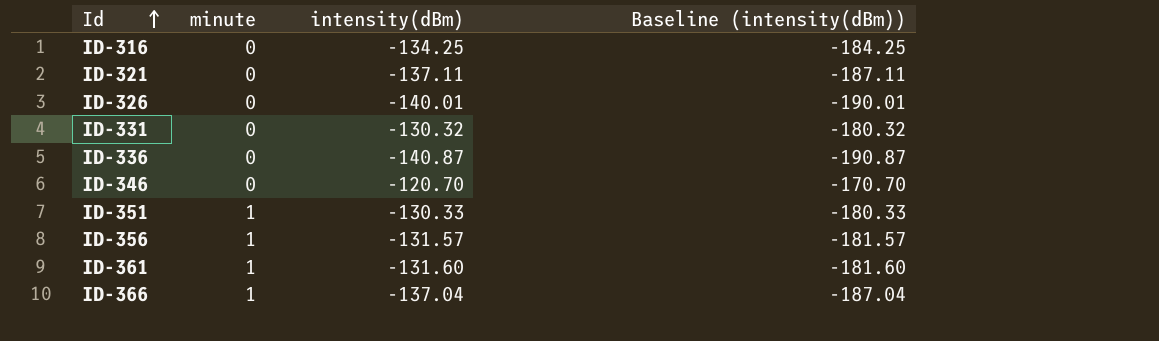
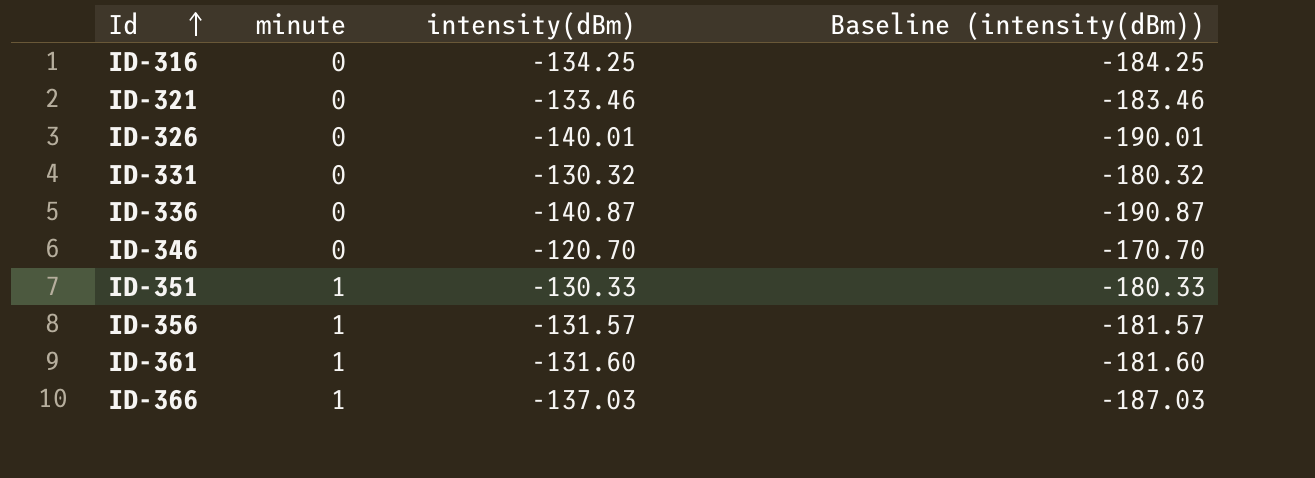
ID-321 | intensity(dBm): -137.11 -> -133.46
ID-321 | Baseline (intensity(dBm)): -187.11 -> -183.46
ID-366 | intensity(dBm): -137.04 -> -137.03
ID-366 | Baseline (intensity(dBm)): -187.04 -> -187.03

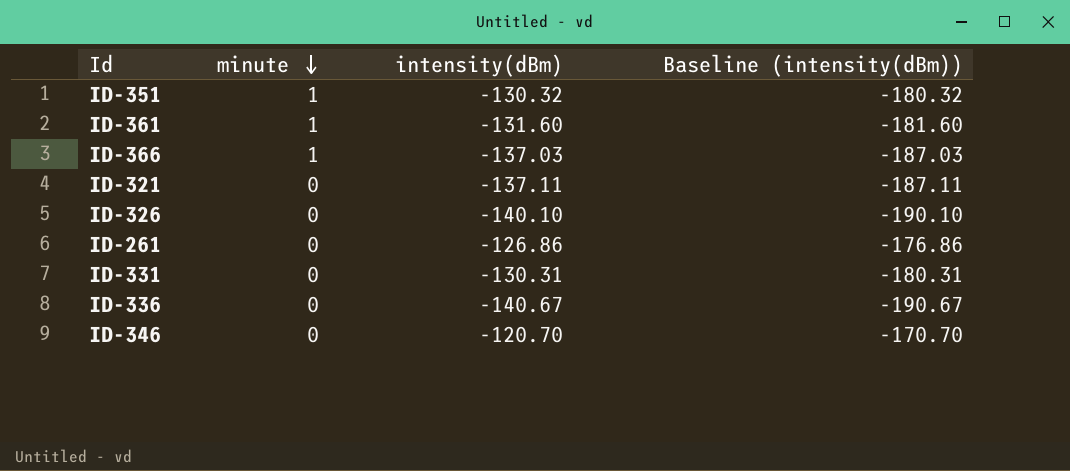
row order: Id ascending -> minute descending
row ID-316: 0 | -134.25 | -184.25 -> none
row ID-356: 1 | -131.57 | -181.57 -> none
ID-351 | intensity(dBm): -130.33 -> -130.32
ID-351 | Baseline (intensity(dBm)): -180.33 -> -180.32
ID-321 | intensity(dBm): -133.46 -> -137.11
ID-321 | Baseline (intensity(dBm)): -183.46 -> -187.11
ID-326 | intensity(dBm): -140.01 -> -140.10
ID-326 | Baseline (intensity(dBm)): -190.01 -> -190.10
row ID-261: none -> 0 | -126.86 | -176.86
ID-331 | intensity(dBm): -130.32 -> -130.31
ID-331 | Baseline (intensity(dBm)): -180.32 -> -180.31
ID-336 | intensity(dBm): -140.87 -> -140.67
ID-336 | Baseline (intensity(dBm)): -190.87 -> -190.67

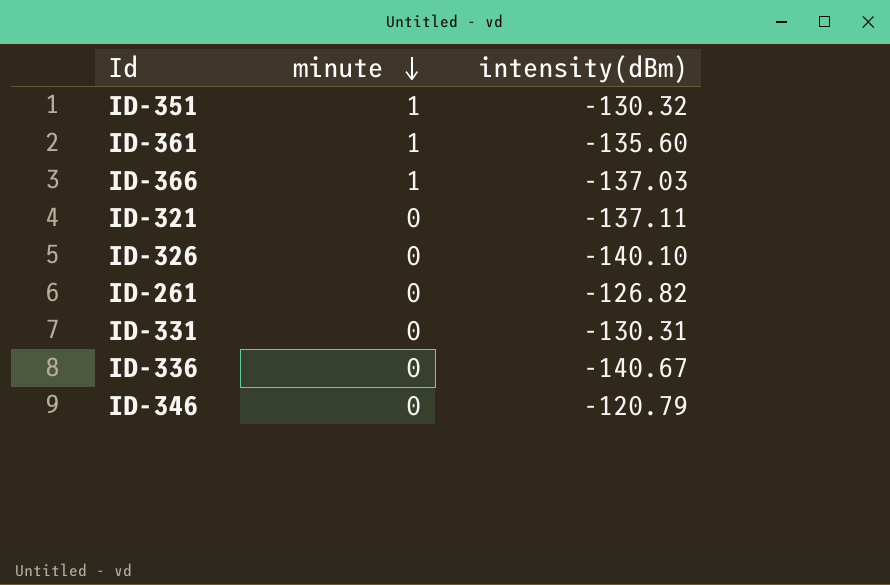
column Baseline (intensity(dBm)) | formula: [intensity(dBm)] - 50 -> none
ID-361 | intensity(dBm): -131.60 -> -135.60
ID-261 | intensity(dBm): -126.86 -> -126.82
ID-346 | intensity(dBm): -120.70 -> -120.79

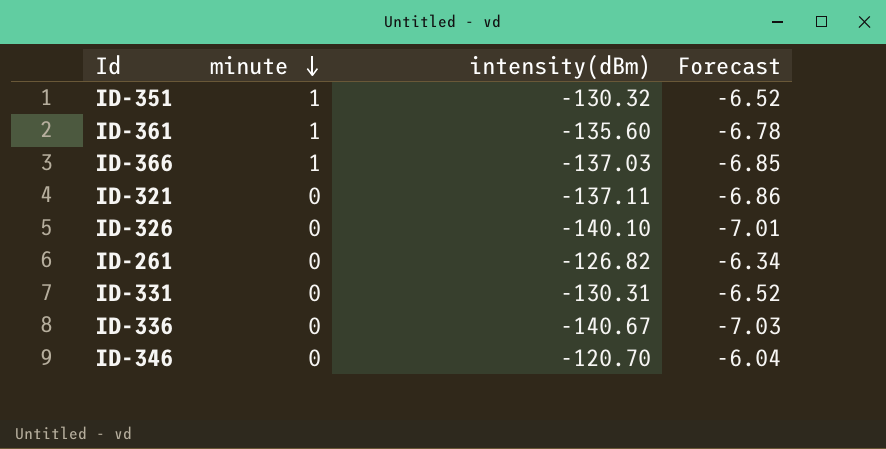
column Forecast | formula: none -> [intensity(dBm)] * 0.05
ID-346 | intensity(dBm): -120.79 -> -120.70

